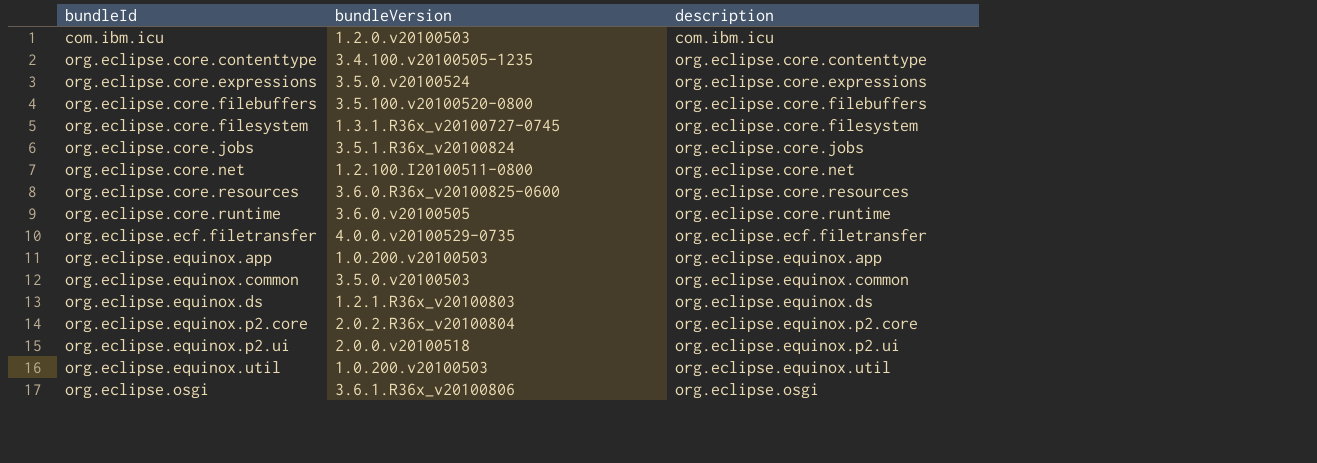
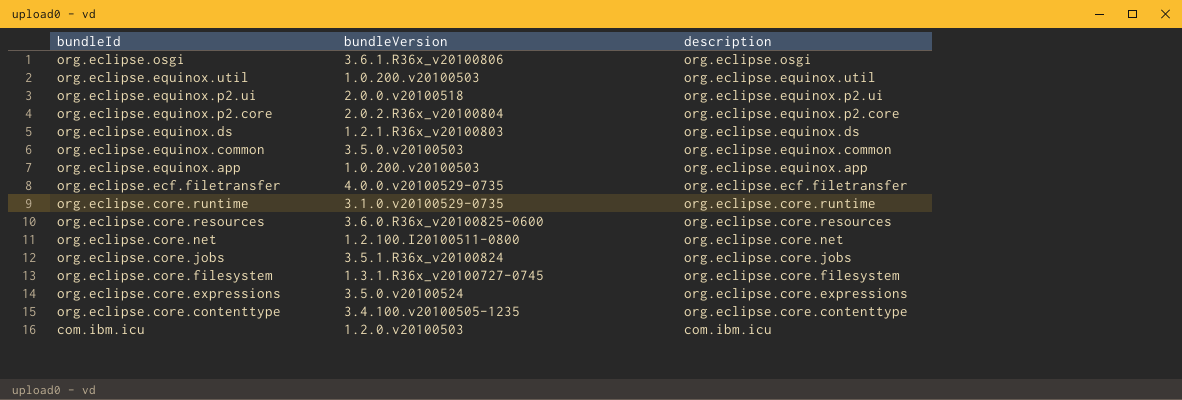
row order: bundleId ascending -> bundleId descending
row org.eclipse.core.filebuffers: 3.5.100.v20100520-0800 | org.eclipse.core.filebuffers -> none
org.eclipse.core.runtime | bundleVersion: 3.6.0.v20100505 -> 3.1.0.v20100529-0735

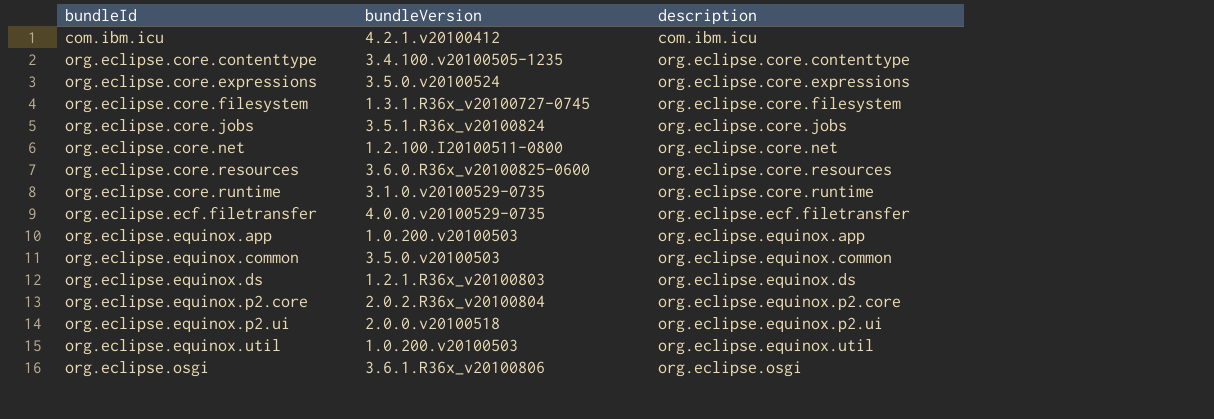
row order: bundleId descending -> bundleId ascending
com.ibm.icu | bundleVersion: 1.2.0.v20100503 -> 4.2.1.v20100412

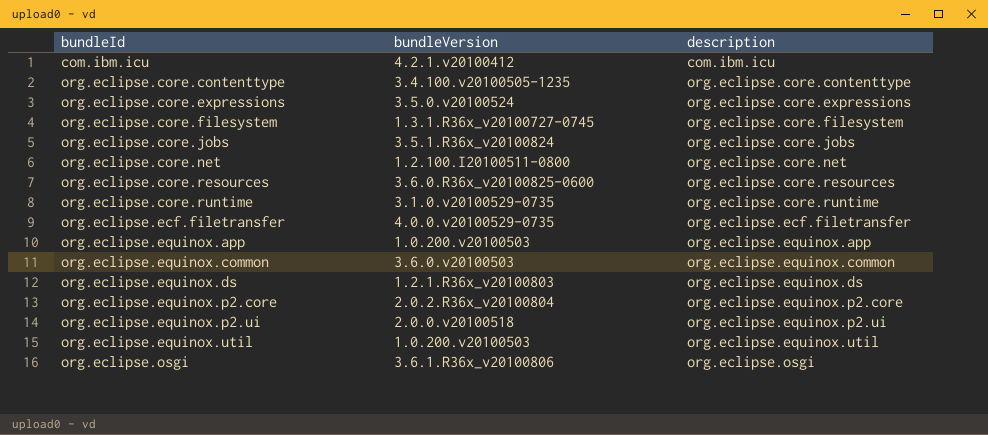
org.eclipse.equinox.common | bundleVersion: 3.5.0.v20100503 -> 3.6.0.v20100503

